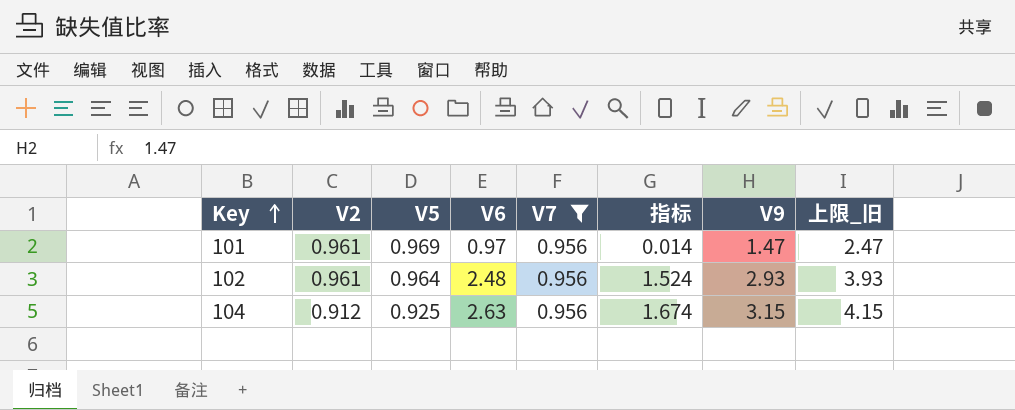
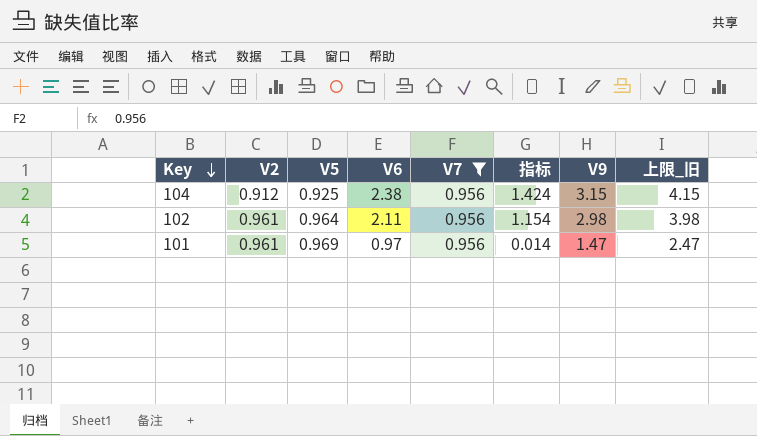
row order: Key ascending -> Key descending
104 | V6: 2.63 -> 2.38
104 | 指标: 1.674 -> 1.424
102 | V6: 2.48 -> 2.11
102 | 指标: 1.524 -> 1.154
102 | V9: 2.93 -> 2.98
102 | 上限_旧: 3.93 -> 3.98

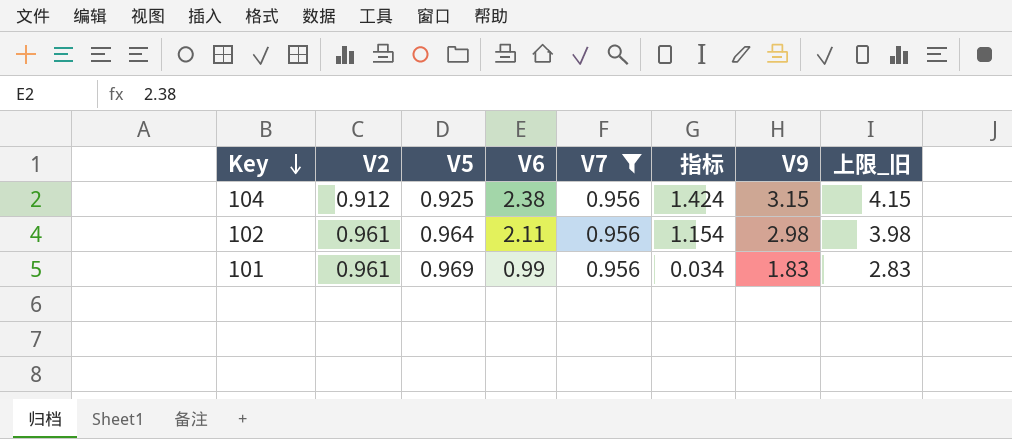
101 | V6: 0.97 -> 0.99
101 | 指标: 0.014 -> 0.034
101 | V9: 1.47 -> 1.83
101 | 上限_旧: 2.47 -> 2.83

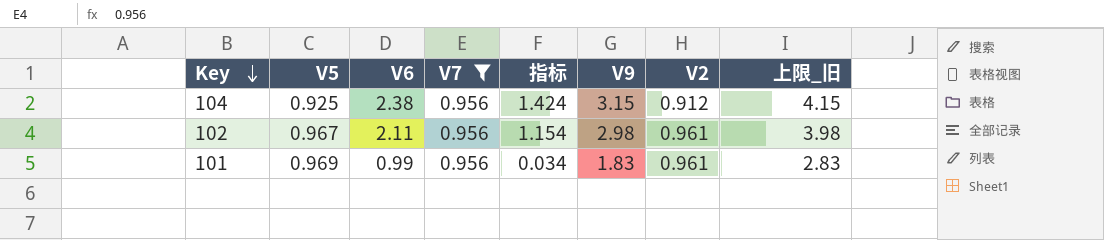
column V2 | position: 2 -> 7
102 | V5: 0.964 -> 0.967

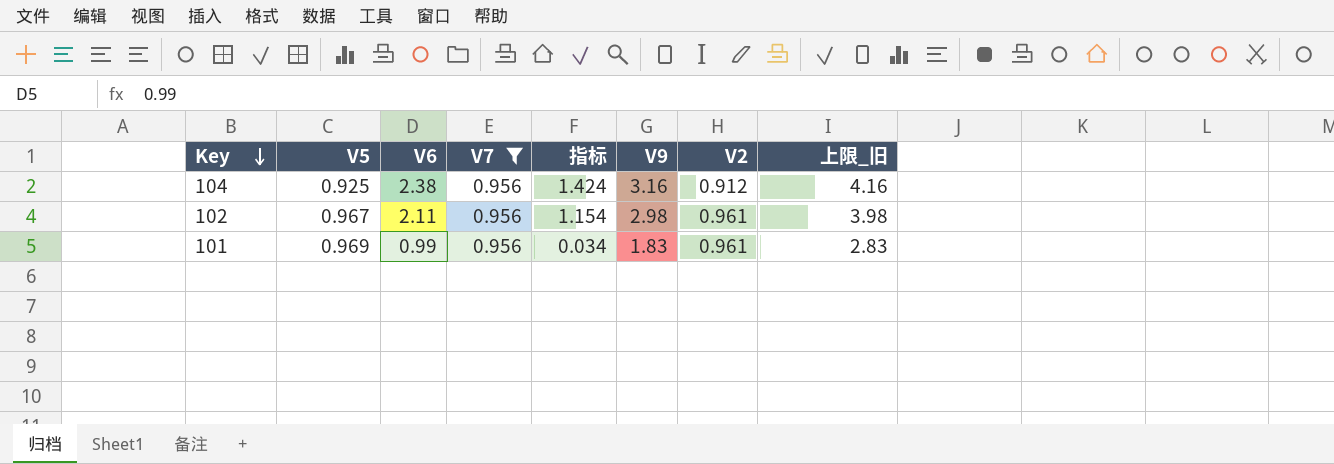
104 | V9: 3.15 -> 3.16
104 | 上限_旧: 4.15 -> 4.16

